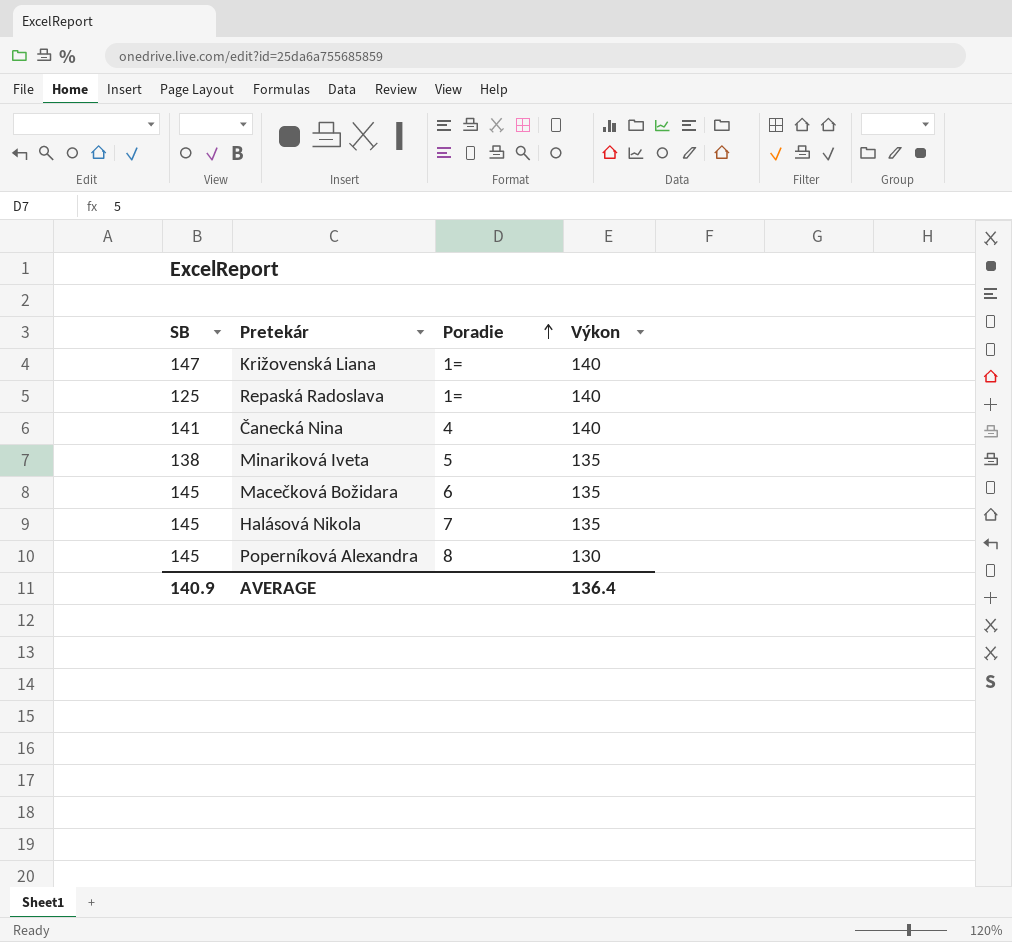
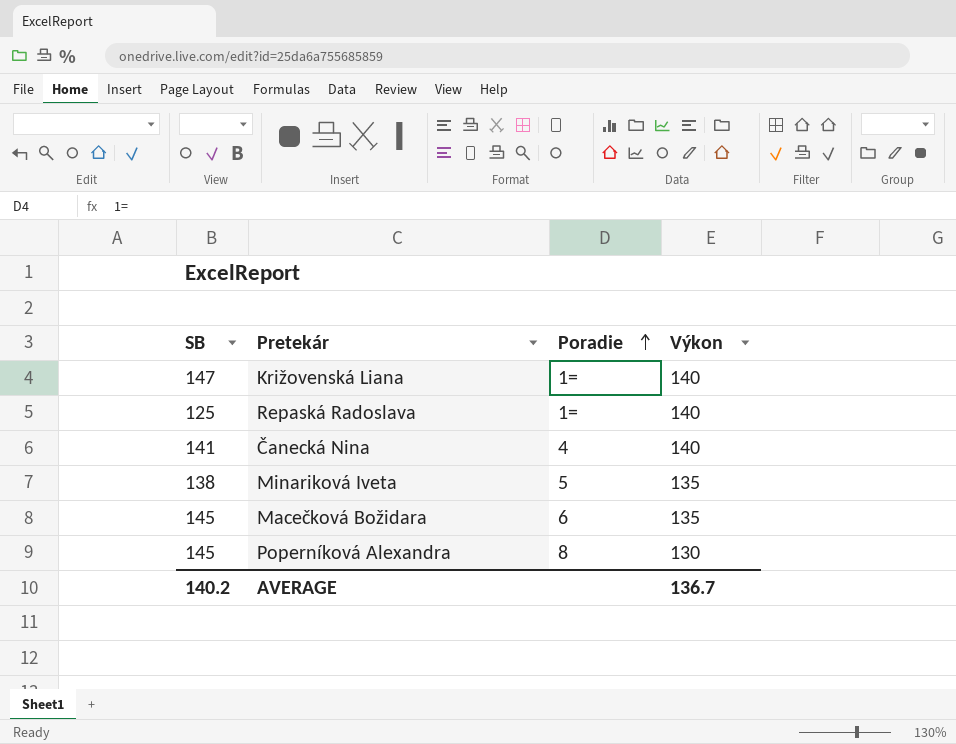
row Halásová Nikola: 145 | 7 | 135 -> none
AVERAGE | SB: 140.9 -> 140.2
AVERAGE | Výkon: 136.4 -> 136.7

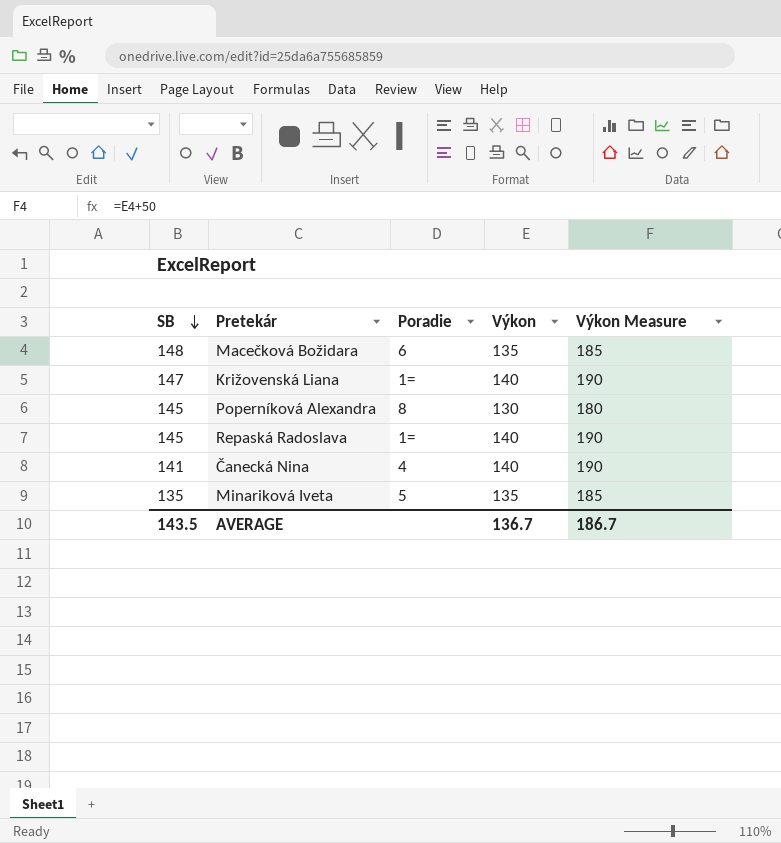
row order: Poradie ascending -> SB descending
column Výkon Measure | formula: none -> [Výkon] + 50
Macečková Božidara | SB: 145 -> 148
Repaská Radoslava | SB: 125 -> 145
Minariková Iveta | SB: 138 -> 135
AVERAGE | SB: 140.2 -> 143.5

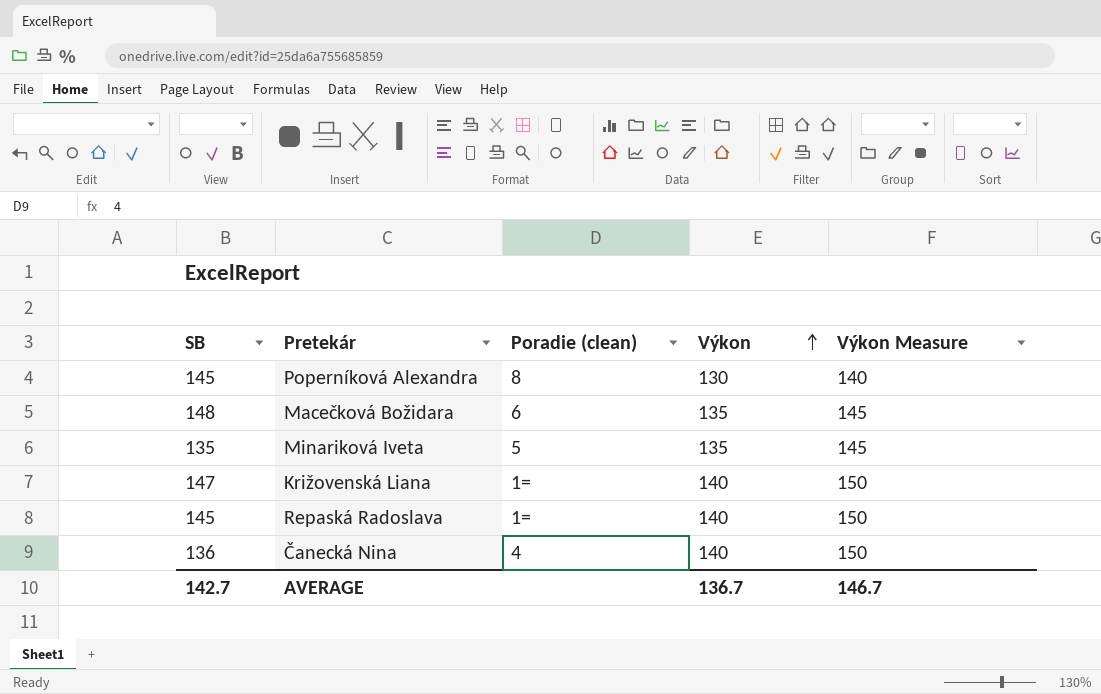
row order: SB descending -> Výkon ascending
column name: Poradie -> Poradie (clean)
column Výkon Measure | formula: [Výkon] + 50 -> [Výkon] + 10
Čanecká Nina | SB: 141 -> 136
AVERAGE | SB: 143.5 -> 142.7
AVERAGE | Výkon Measure: 186.7 -> 146.7

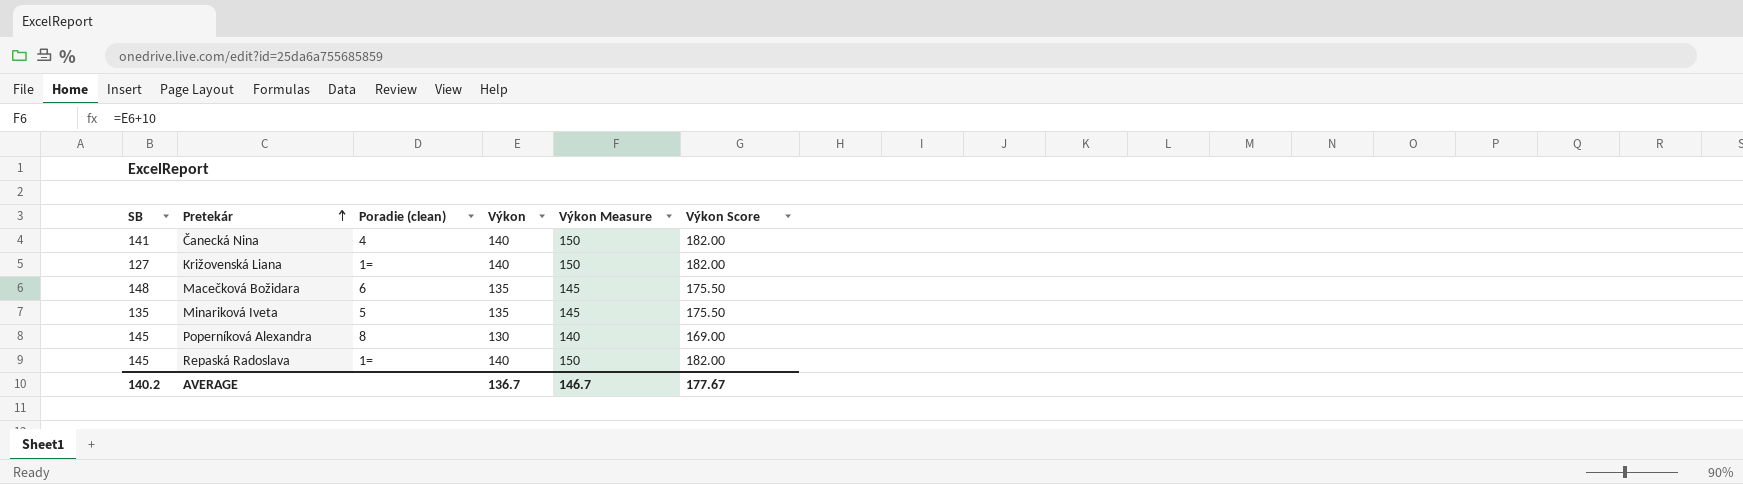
row order: Výkon ascending -> Pretekár ascending
column Výkon Score | formula: none -> [Výkon] * 1.3
Čanecká Nina | SB: 136 -> 141
Križovenská Liana | SB: 147 -> 127
AVERAGE | SB: 142.7 -> 140.2

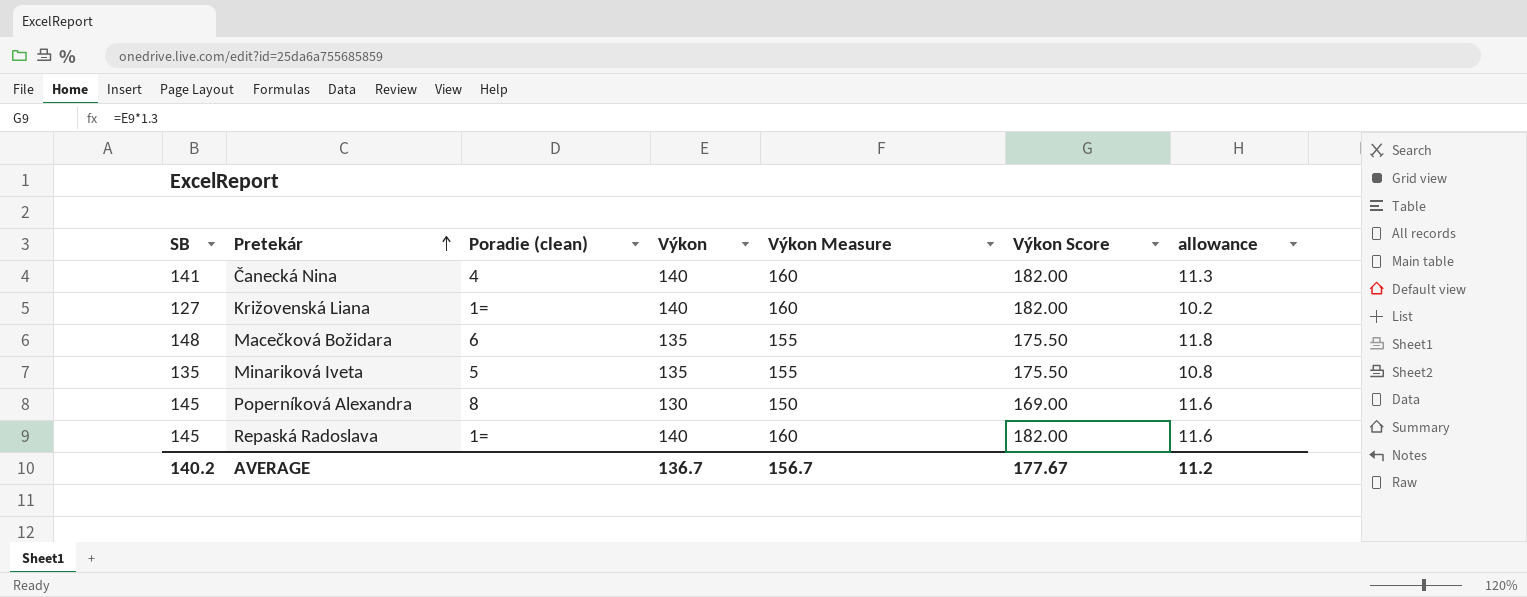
column Výkon Measure | formula: [Výkon] + 10 -> [Výkon] + 20
column allowance | formula: none -> [SB] * 0.08
AVERAGE | Výkon Measure: 146.7 -> 156.7

